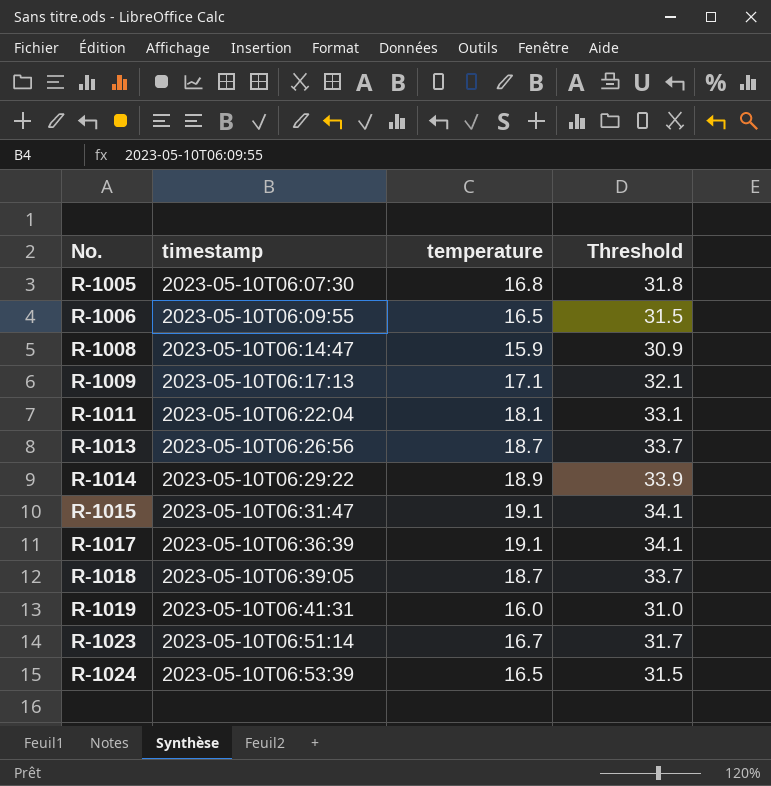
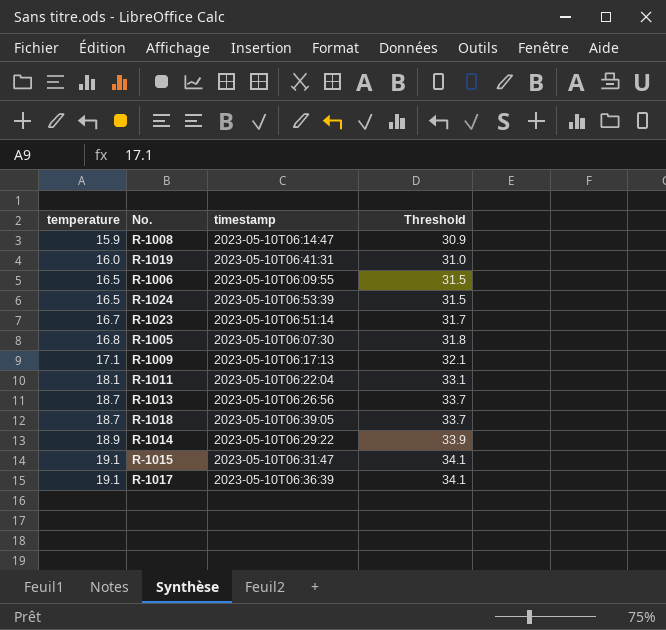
row order: No. ascending -> temperature ascending
column temperature | position: 3 -> 1

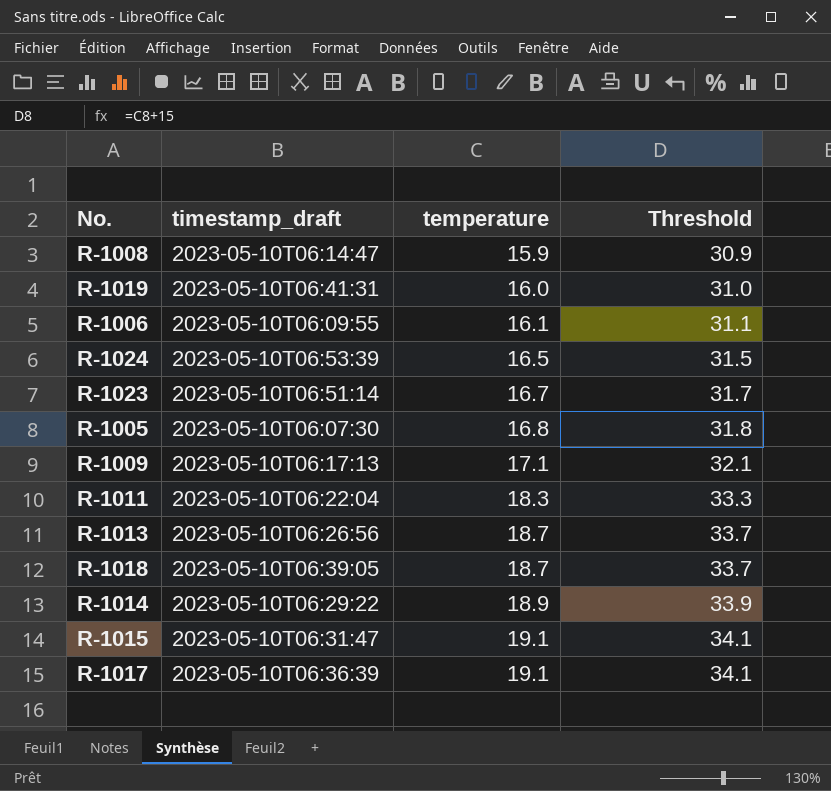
column name: timestamp -> timestamp_draft
column temperature | position: 1 -> 3
R-1006 | temperature: 16.5 -> 16.1
R-1006 | Threshold: 31.5 -> 31.1
R-1011 | temperature: 18.1 -> 18.3
R-1011 | Threshold: 33.1 -> 33.3

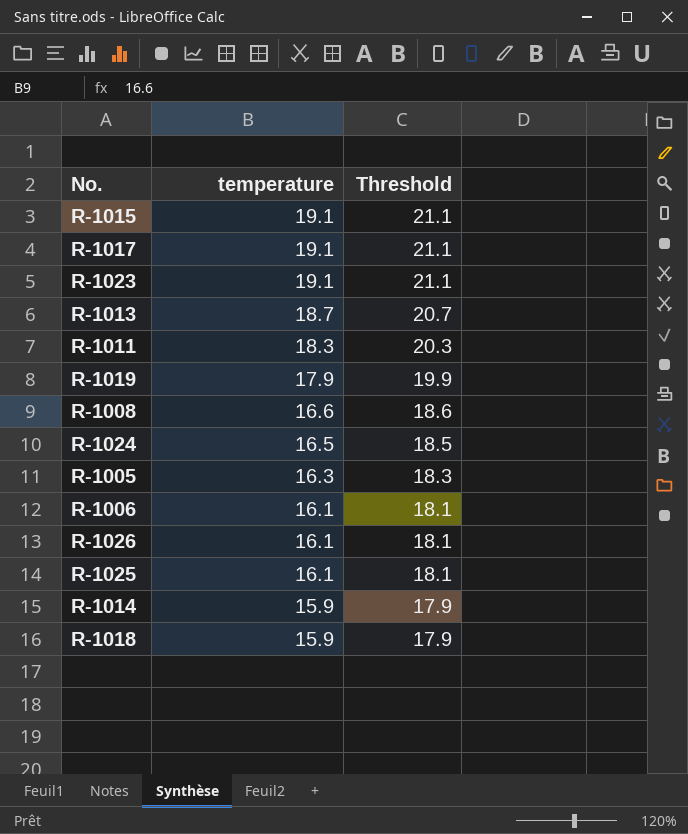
row order: temperature ascending -> temperature descending
column timestamp_draft | position: 2 -> none
column Threshold | formula: [temperature] + 15 -> [temperature] + 2
row R-1009: 2023-05-10T06:17:13 | 17.1 | 32.1 -> none
R-1023 | temperature: 16.7 -> 19.1
R-1019 | temperature: 16.0 -> 17.9
R-1008 | temperature: 15.9 -> 16.6
R-1005 | temperature: 16.8 -> 16.3
row R-1026: none -> 16.1 | 18.1
row R-1025: none -> 16.1 | 18.1
R-1014 | temperature: 18.9 -> 15.9
R-1018 | temperature: 18.7 -> 15.9

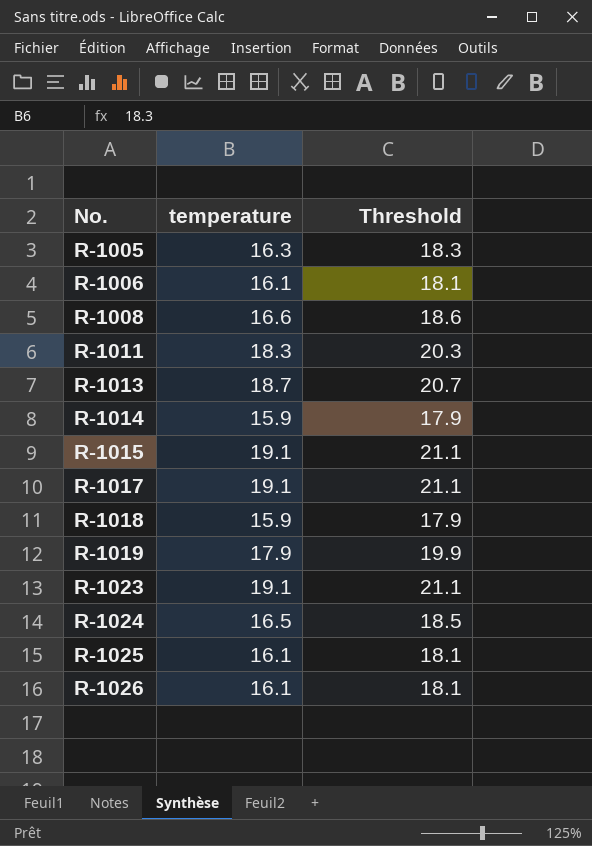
row order: temperature descending -> No. ascending

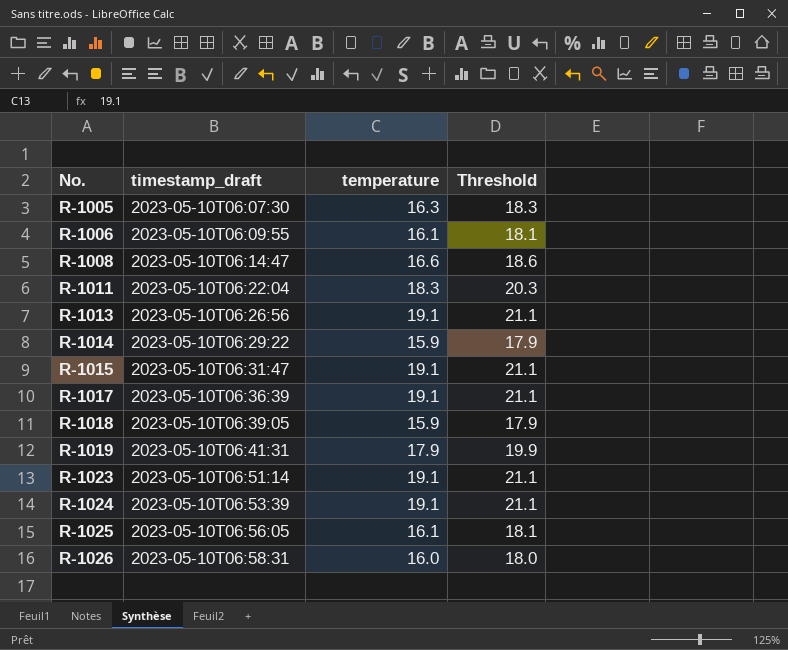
column timestamp_draft | position: none -> 2
R-1013 | temperature: 18.7 -> 19.1
R-1013 | Threshold: 20.7 -> 21.1
R-1024 | temperature: 16.5 -> 19.1
R-1024 | Threshold: 18.5 -> 21.1
R-1026 | temperature: 16.1 -> 16.0
R-1026 | Threshold: 18.1 -> 18.0

